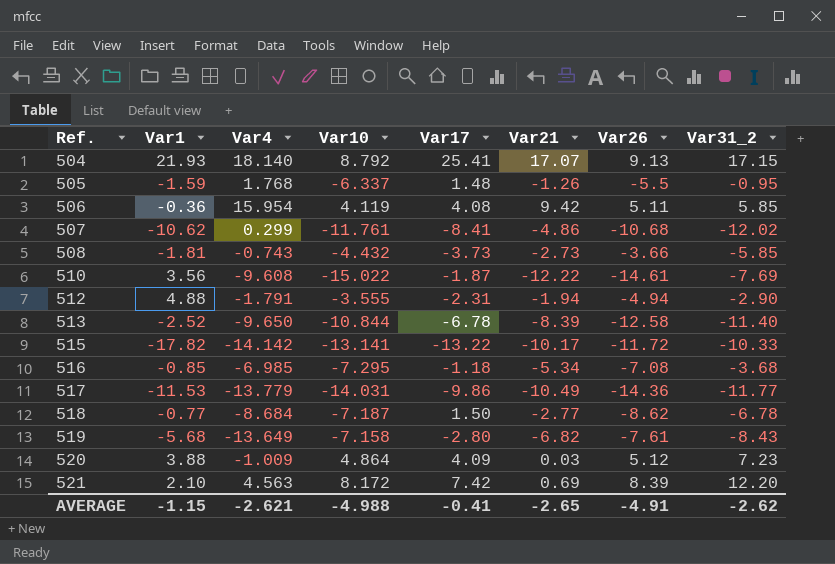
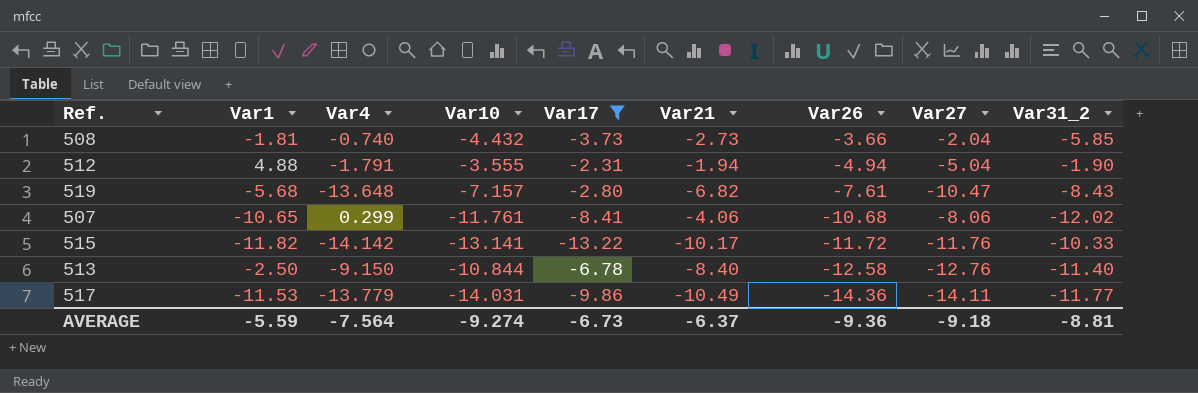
filter: none -> Var17 <= -2.31
row order: Ref. ascending -> Var26 descending
column Var27 | position: none -> 8
508 | Var4: -0.743 -> -0.740
512 | Var31_2: -2.90 -> -1.90
519 | Var4: -13.649 -> -13.648
519 | Var10: -7.158 -> -7.157
507 | Var1: -10.62 -> -10.65
507 | Var21: -4.86 -> -4.06
515 | Var1: -17.82 -> -11.82
513 | Var1: -2.52 -> -2.50
513 | Var4: -9.650 -> -9.150
513 | Var21: -8.39 -> -8.40
AVERAGE | Var1: -1.15 -> -5.59
AVERAGE | Var4: -2.621 -> -7.564
AVERAGE | Var10: -4.988 -> -9.274
AVERAGE | Var17: -0.41 -> -6.73
AVERAGE | Var21: -2.65 -> -6.37
AVERAGE | Var26: -4.91 -> -9.36
AVERAGE | Var31_2: -2.62 -> -8.81

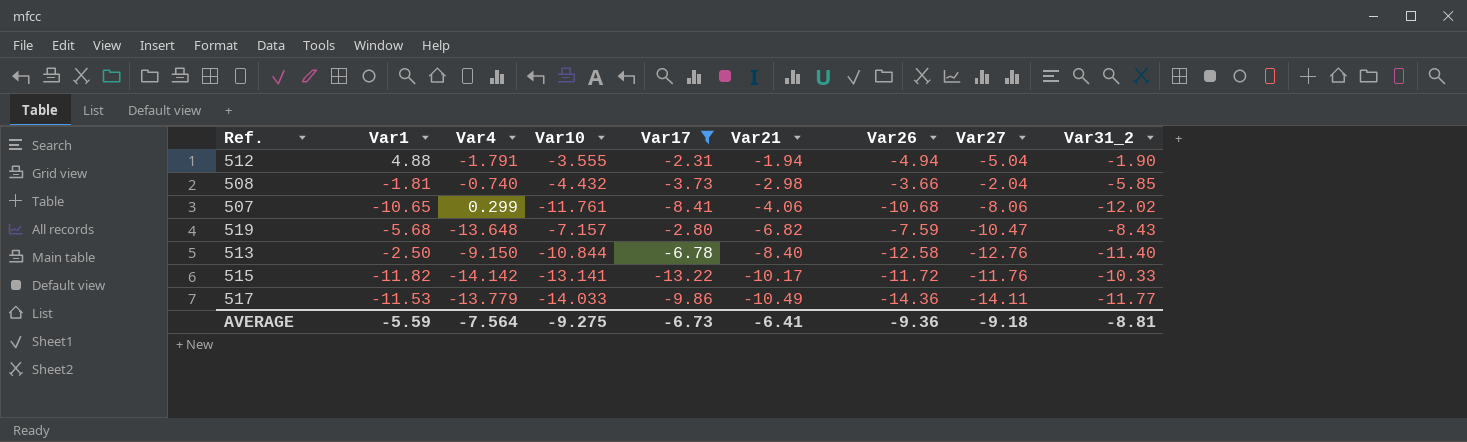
row order: Var26 descending -> Var21 descending
508 | Var21: -2.73 -> -2.98
519 | Var26: -7.61 -> -7.59
517 | Var10: -14.031 -> -14.033
AVERAGE | Var10: -9.274 -> -9.275
AVERAGE | Var21: -6.37 -> -6.41

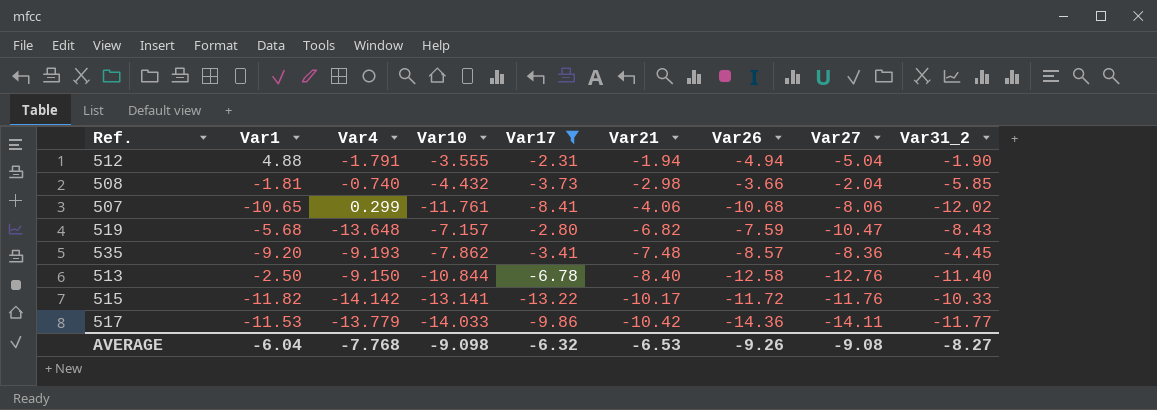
row 535: none -> -9.20 | -9.193 | -7.862 | -3.41 | -7.48 | -8.57 | -8.36 | -4.45
517 | Var21: -10.49 -> -10.42
AVERAGE | Var1: -5.59 -> -6.04
AVERAGE | Var4: -7.564 -> -7.768
AVERAGE | Var10: -9.275 -> -9.098
AVERAGE | Var17: -6.73 -> -6.32
AVERAGE | Var21: -6.41 -> -6.53
AVERAGE | Var26: -9.36 -> -9.26
AVERAGE | Var27: -9.18 -> -9.08
AVERAGE | Var31_2: -8.81 -> -8.27

